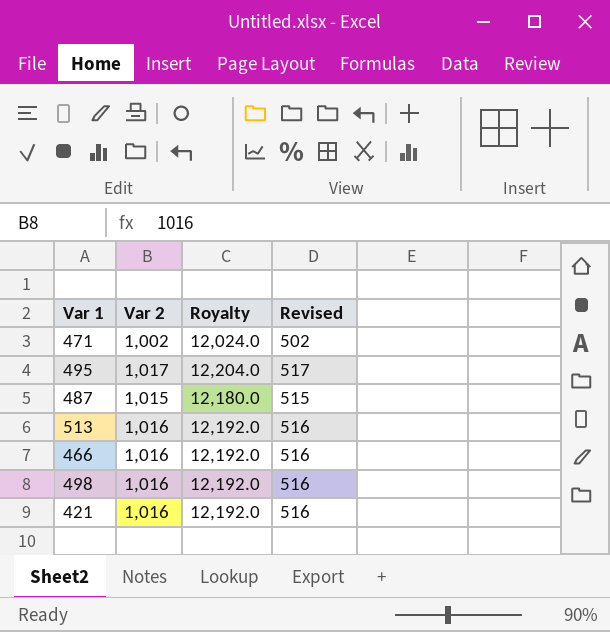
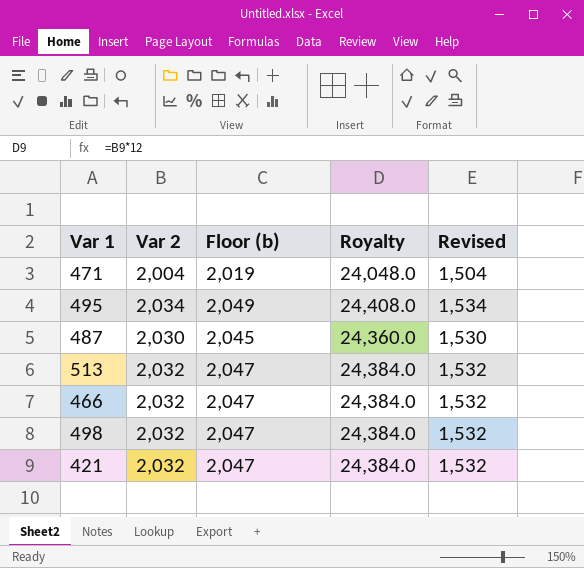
column Floor (b) | formula: none -> [Var 2] + 15
471 | Var 2: 1,002 -> 2,004
471 | Royalty: 12,024.0 -> 24,048.0
471 | Revised: 502 -> 1,504
495 | Var 2: 1,017 -> 2,034
495 | Royalty: 12,204.0 -> 24,408.0
495 | Revised: 517 -> 1,534
487 | Var 2: 1,015 -> 2,030
487 | Royalty: 12,180.0 -> 24,360.0
487 | Revised: 515 -> 1,530
513 | Var 2: 1,016 -> 2,032
513 | Royalty: 12,192.0 -> 24,384.0
513 | Revised: 516 -> 1,532
466 | Var 2: 1,016 -> 2,032
466 | Royalty: 12,192.0 -> 24,384.0
466 | Revised: 516 -> 1,532
498 | Var 2: 1,016 -> 2,032
498 | Royalty: 12,192.0 -> 24,384.0
498 | Revised: 516 -> 1,532
421 | Var 2: 1,016 -> 2,032
421 | Royalty: 12,192.0 -> 24,384.0
421 | Revised: 516 -> 1,532

